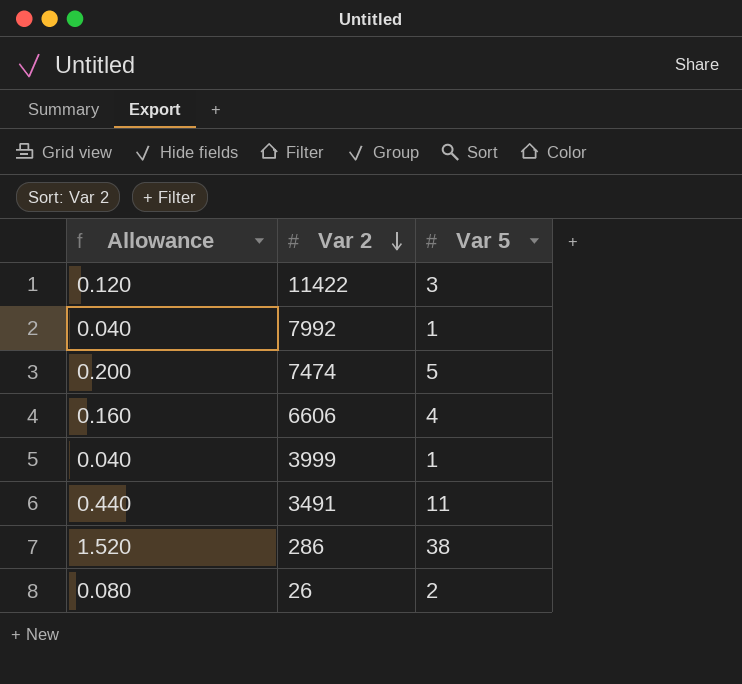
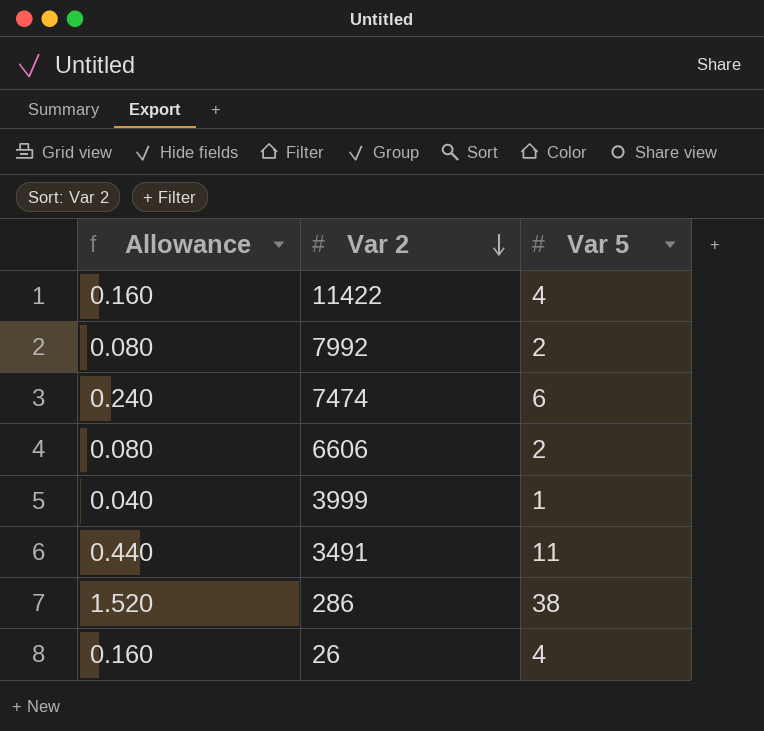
11422 | Allowance: 0.120 -> 0.160
11422 | Var 5: 3 -> 4
7992 | Allowance: 0.040 -> 0.080
7992 | Var 5: 1 -> 2
7474 | Allowance: 0.200 -> 0.240
7474 | Var 5: 5 -> 6
6606 | Allowance: 0.160 -> 0.080
6606 | Var 5: 4 -> 2
26 | Allowance: 0.080 -> 0.160
26 | Var 5: 2 -> 4

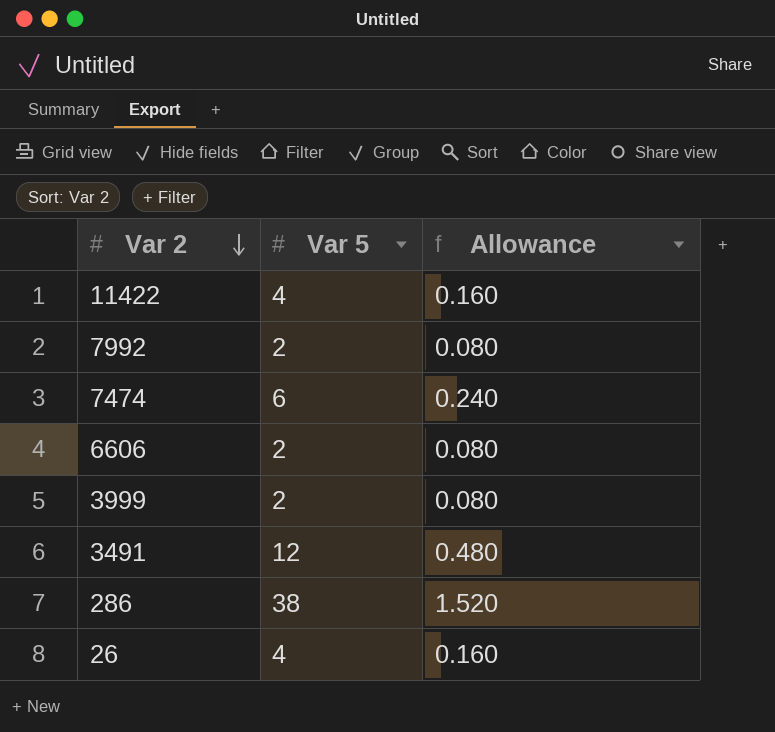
column Allowance | position: 1 -> 3
3999 | Var 5: 1 -> 2
3999 | Allowance: 0.040 -> 0.080
3491 | Var 5: 11 -> 12
3491 | Allowance: 0.440 -> 0.480

